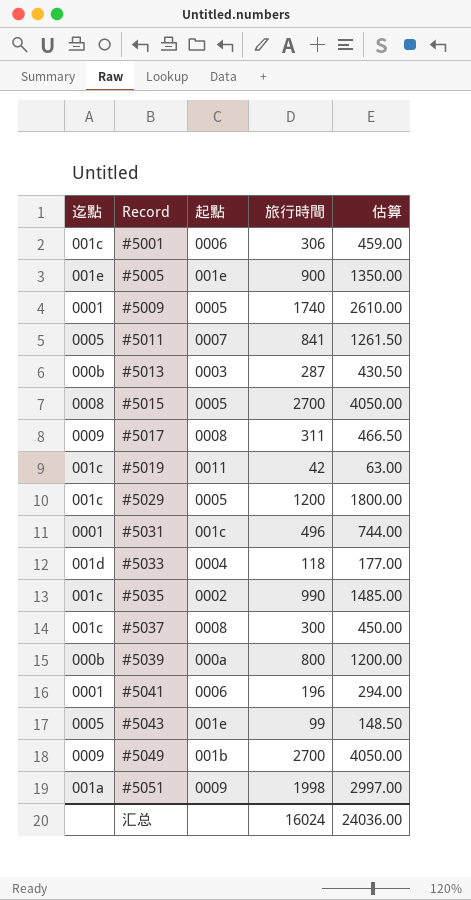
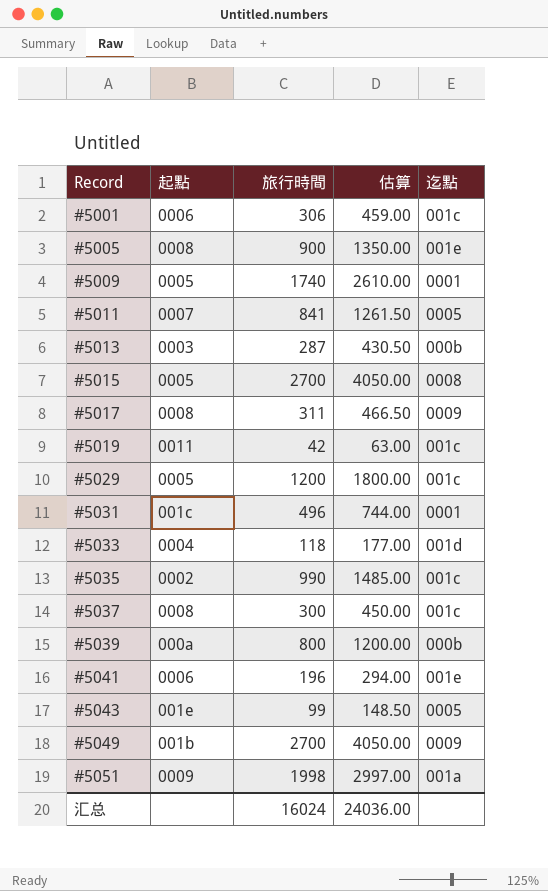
column 迄點 | position: 1 -> 5
#5005 | 起點: 001e -> 0008
#5041 | 迄點: 0001 -> 001e

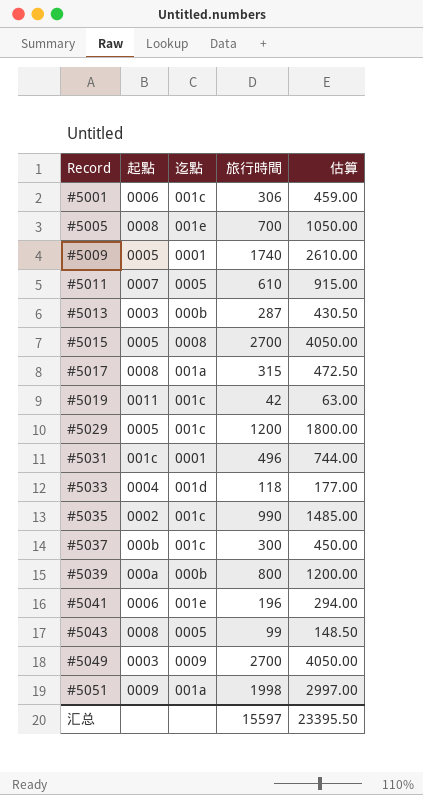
column 迄點 | position: 5 -> 3
#5005 | 旅行時間: 900 -> 700
#5005 | 估算: 1350.00 -> 1050.00
#5011 | 旅行時間: 841 -> 610
#5011 | 估算: 1261.50 -> 915.00
#5017 | 迄點: 0009 -> 001a
#5017 | 旅行時間: 311 -> 315
#5017 | 估算: 466.50 -> 472.50
#5037 | 起點: 0008 -> 000b
#5043 | 起點: 001e -> 0008
#5049 | 起點: 001b -> 0003
汇总 | 旅行時間: 16024 -> 15597
汇总 | 估算: 24036.00 -> 23395.50

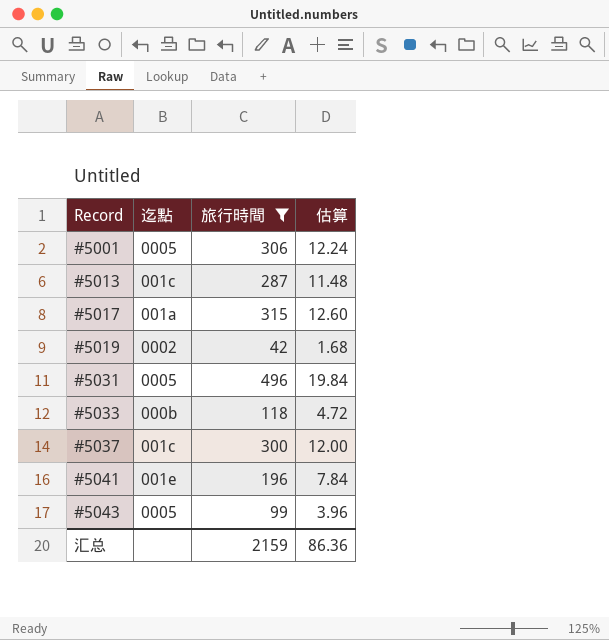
filter: none -> 旅行時間 <= 496
column 起點 | position: 2 -> none
column 估算 | formula: [旅行時間] * 1.5 -> [旅行時間] * 0.04
#5001 | 迄點: 001c -> 0005
#5013 | 迄點: 000b -> 001c
#5019 | 迄點: 001c -> 0002
#5031 | 迄點: 0001 -> 0005
#5033 | 迄點: 001d -> 000b
汇总 | 旅行時間: 15597 -> 2159
汇总 | 估算: 23395.50 -> 86.36

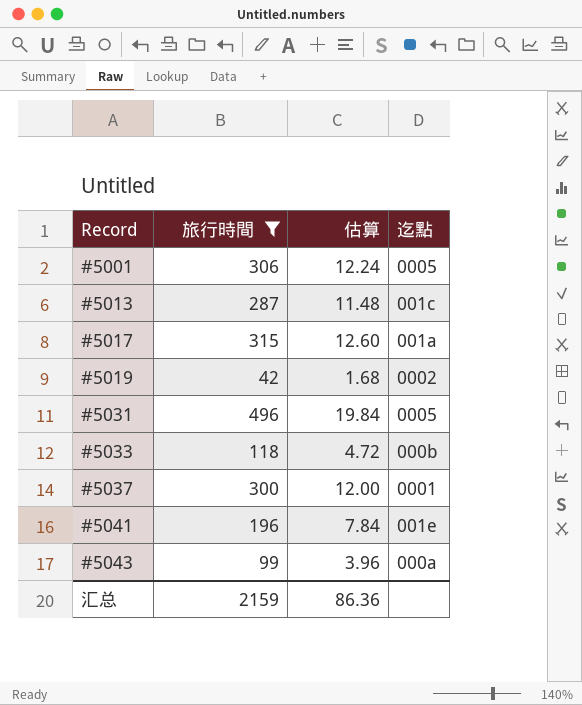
column 迄點 | position: 2 -> 4
#5037 | 迄點: 001c -> 0001
#5043 | 迄點: 0005 -> 000a

